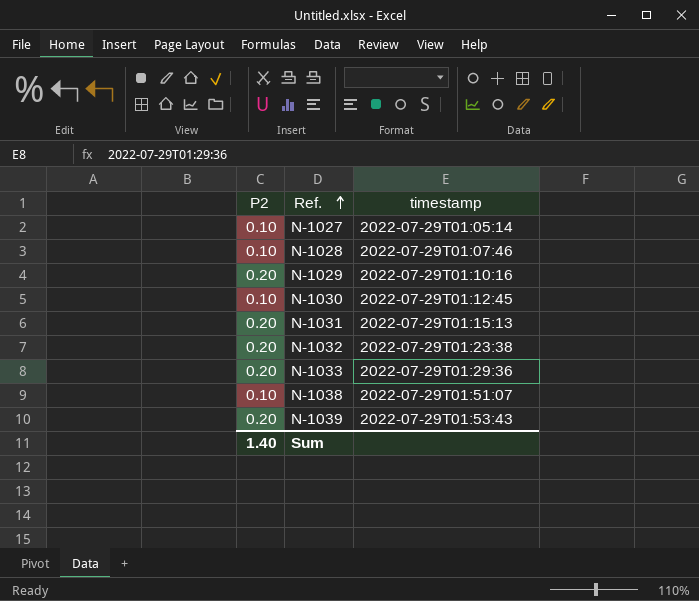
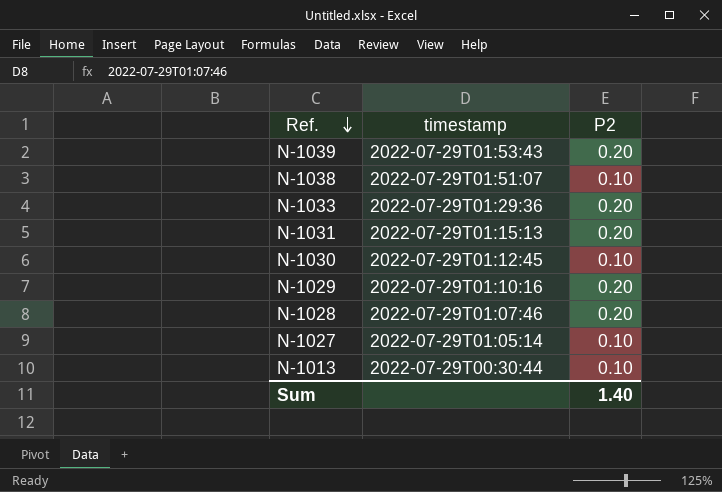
row order: Ref. ascending -> Ref. descending
column P2 | position: 1 -> 3
row N-1032: 0.20 | 2022-07-29T01:23:38 -> none
N-1028 | P2: 0.10 -> 0.20
row N-1013: none -> 2022-07-29T00:30:44 | 0.10

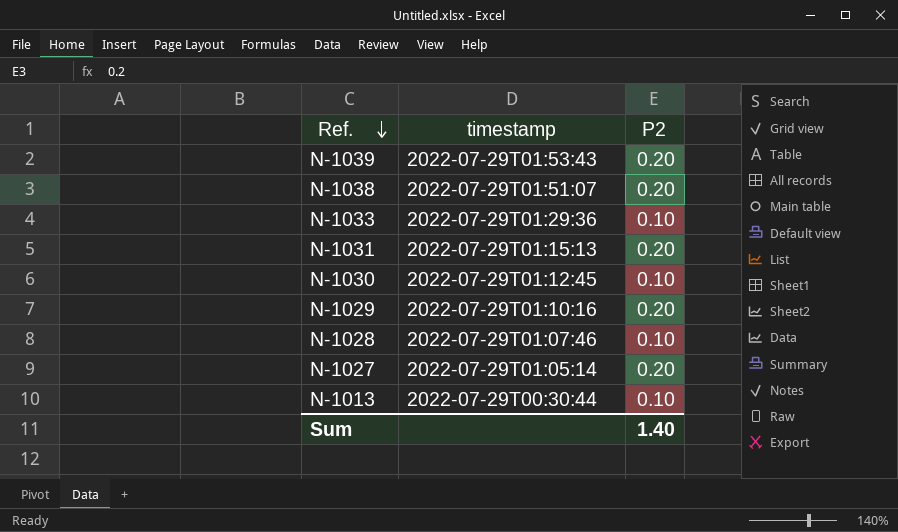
N-1038 | P2: 0.10 -> 0.20
N-1033 | P2: 0.20 -> 0.10
N-1028 | P2: 0.20 -> 0.10
N-1027 | P2: 0.10 -> 0.20

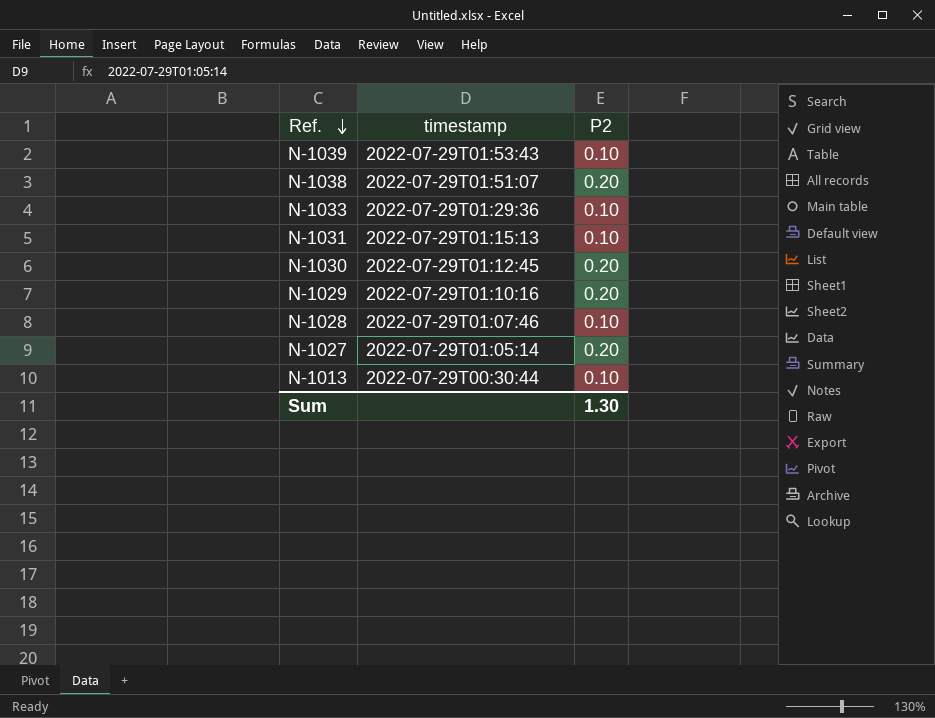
N-1039 | P2: 0.20 -> 0.10
N-1031 | P2: 0.20 -> 0.10
N-1030 | P2: 0.10 -> 0.20
Sum | P2: 1.40 -> 1.30

